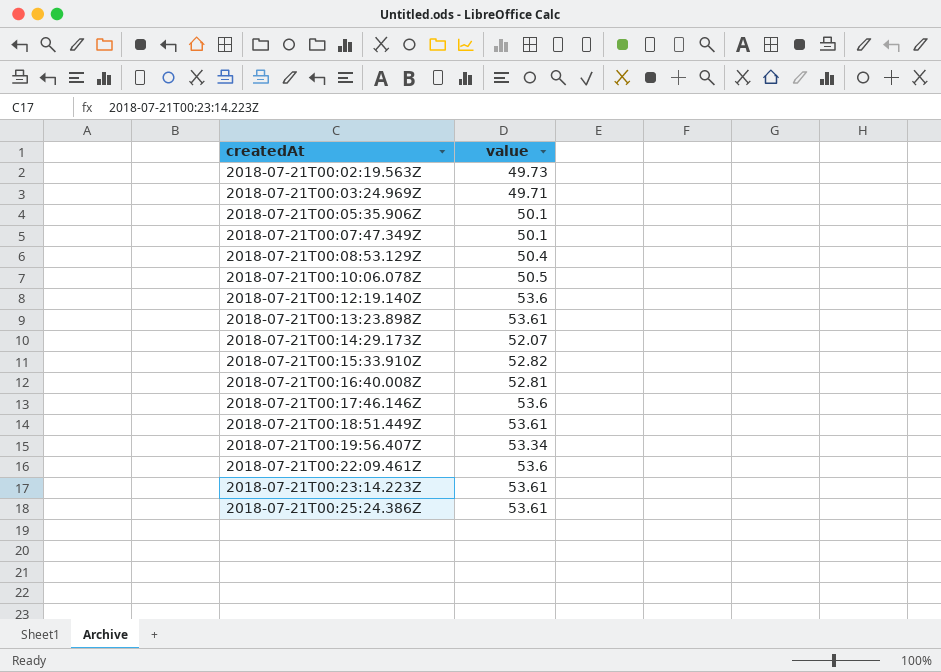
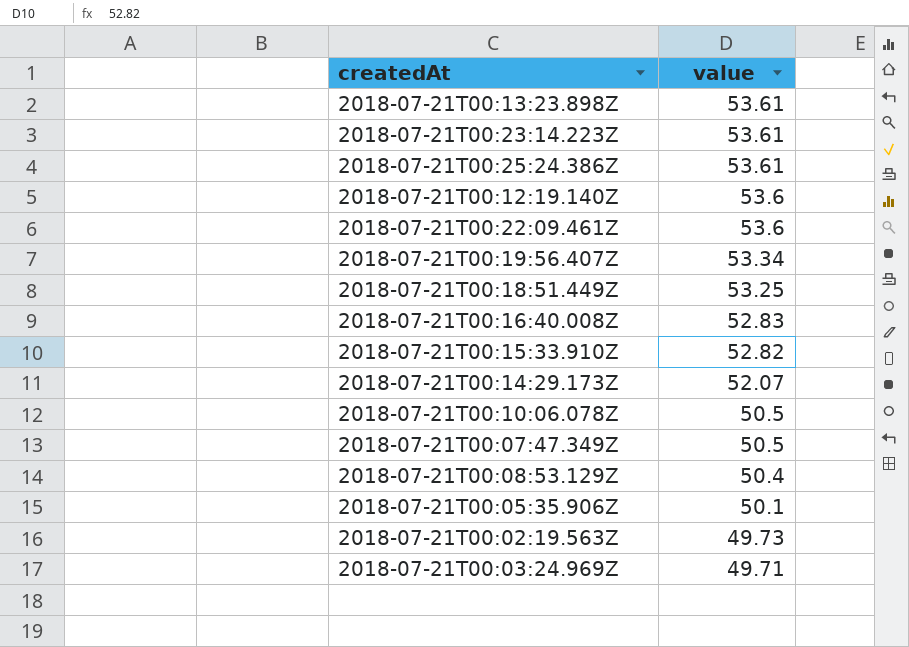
row order: createdAt ascending -> value descending
row 2018-07-21T00:17:46.146Z: 53.6 -> none
2018-07-21T00:18:51.449Z | value: 53.61 -> 53.25
2018-07-21T00:16:40.008Z | value: 52.81 -> 52.83
2018-07-21T00:07:47.349Z | value: 50.1 -> 50.5

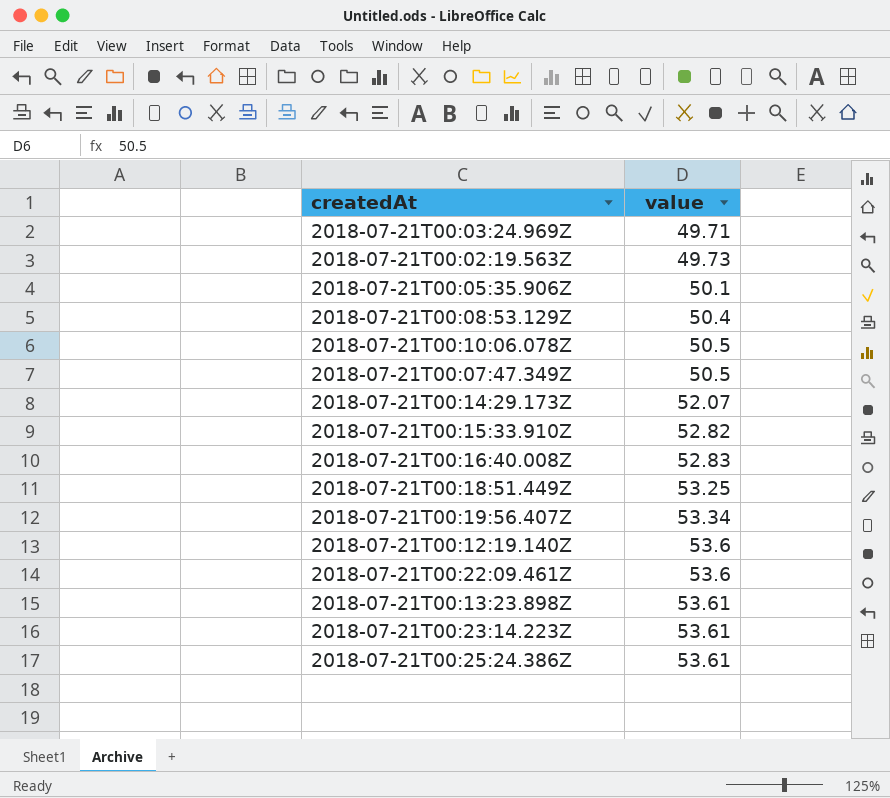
row order: value descending -> value ascending

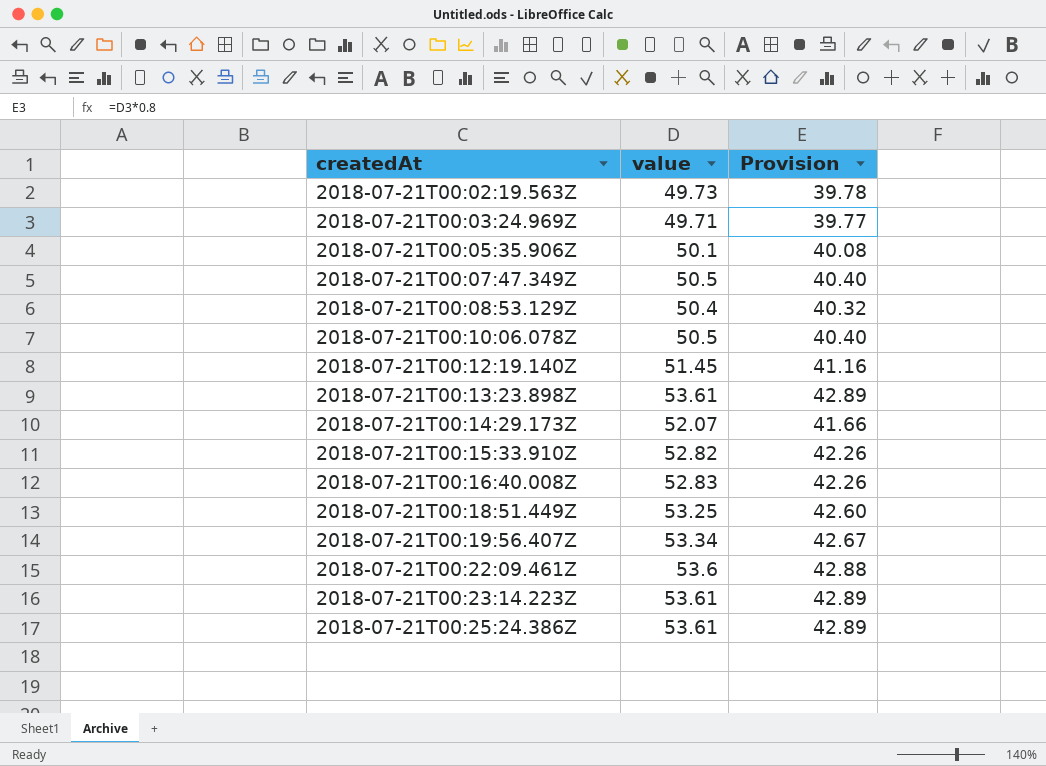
row order: value ascending -> createdAt ascending
column Provision | formula: none -> [value] * 0.8
2018-07-21T00:12:19.140Z | value: 53.6 -> 51.45

